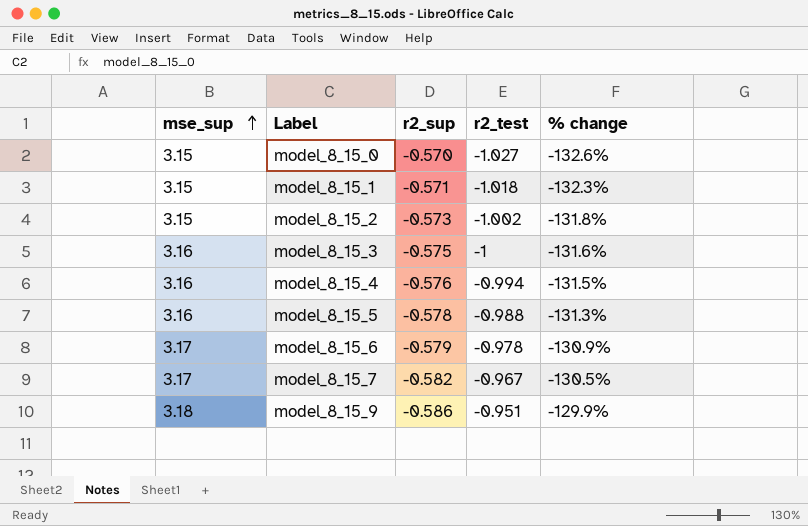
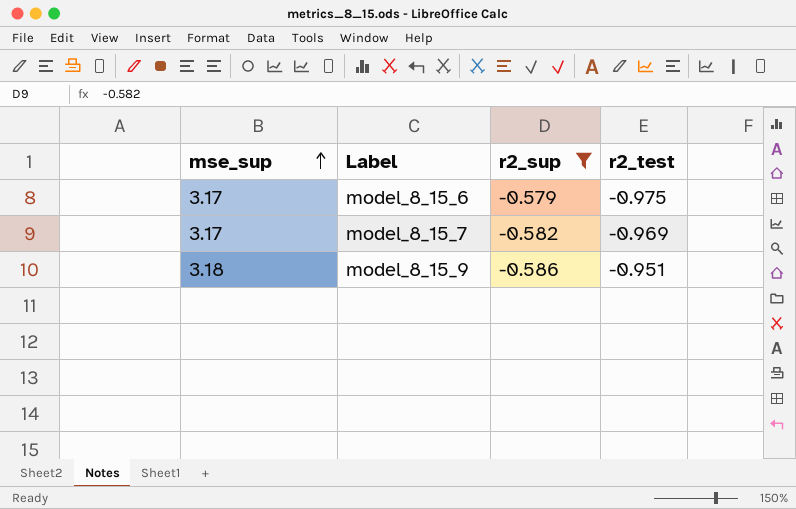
filter: none -> r2_sup <= -0.579
column % change | formula: ([r2_test] - [mse_sup]) / [mse_sup] -> none
model_8_15_6 | r2_test: -0.978 -> -0.975
model_8_15_7 | r2_test: -0.967 -> -0.969

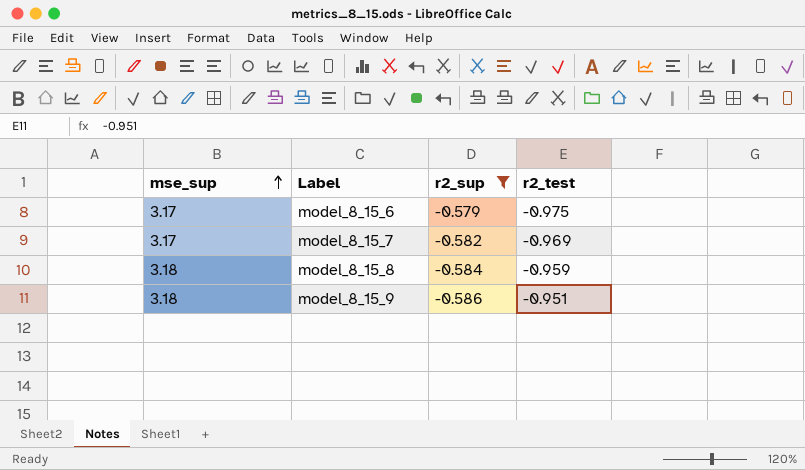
row model_8_15_8: none -> 3.18 | -0.584 | -0.959

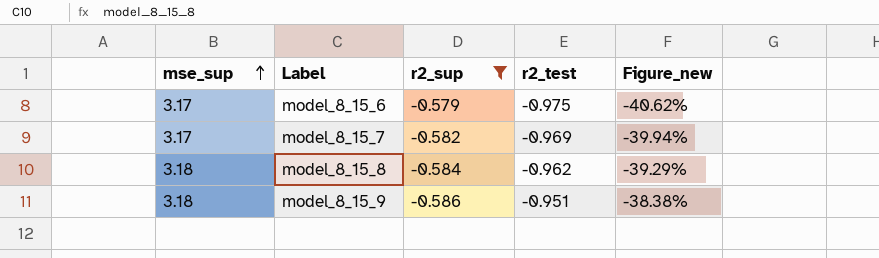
column Figure_new | formula: none -> ([r2_sup] - [r2_test]) / [r2_test]
model_8_15_8 | r2_test: -0.959 -> -0.962

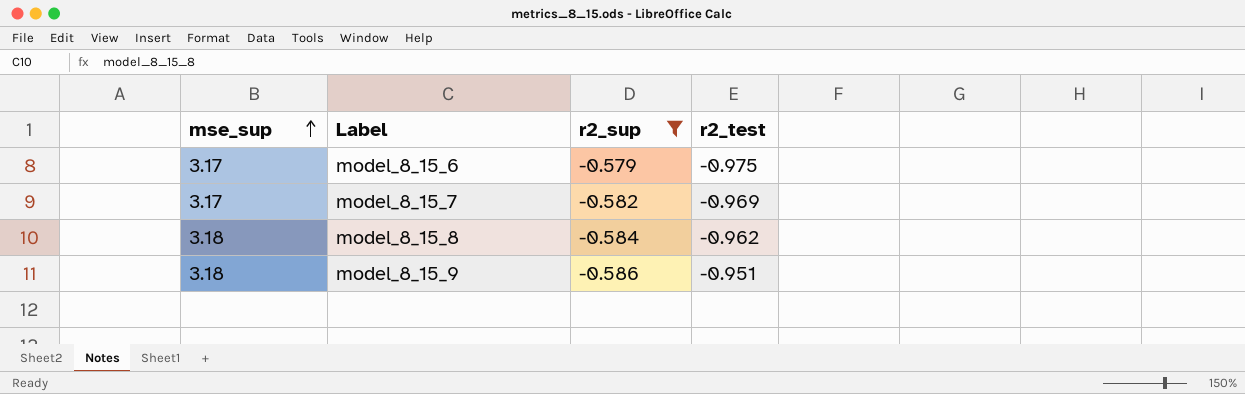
column Figure_new | formula: ([r2_sup] - [r2_test]) / [r2_test] -> none

